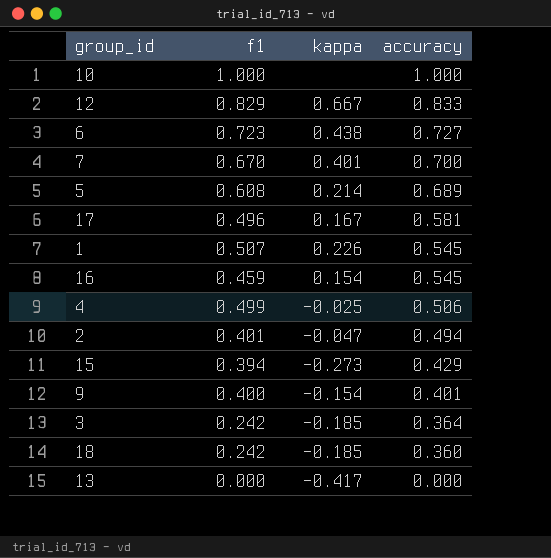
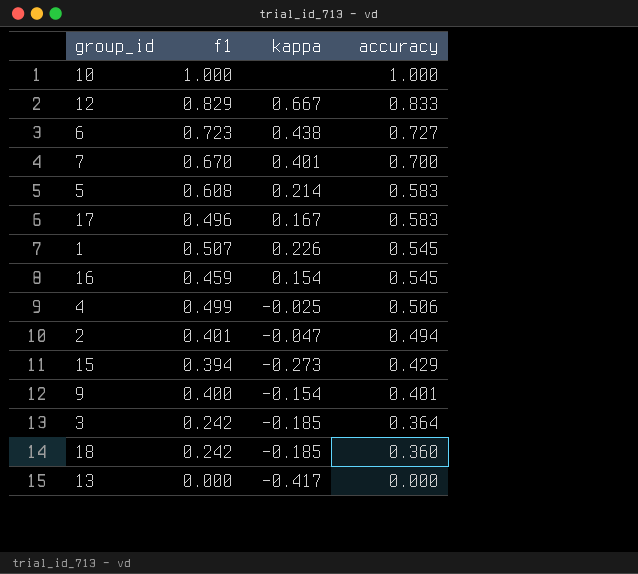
5 | accuracy: 0.689 -> 0.583
17 | accuracy: 0.581 -> 0.583

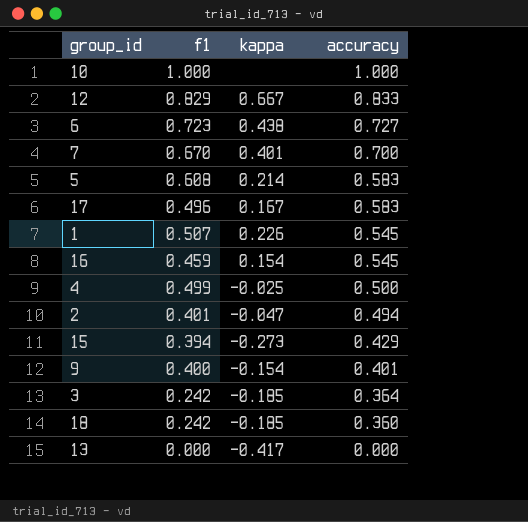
4 | accuracy: 0.506 -> 0.500

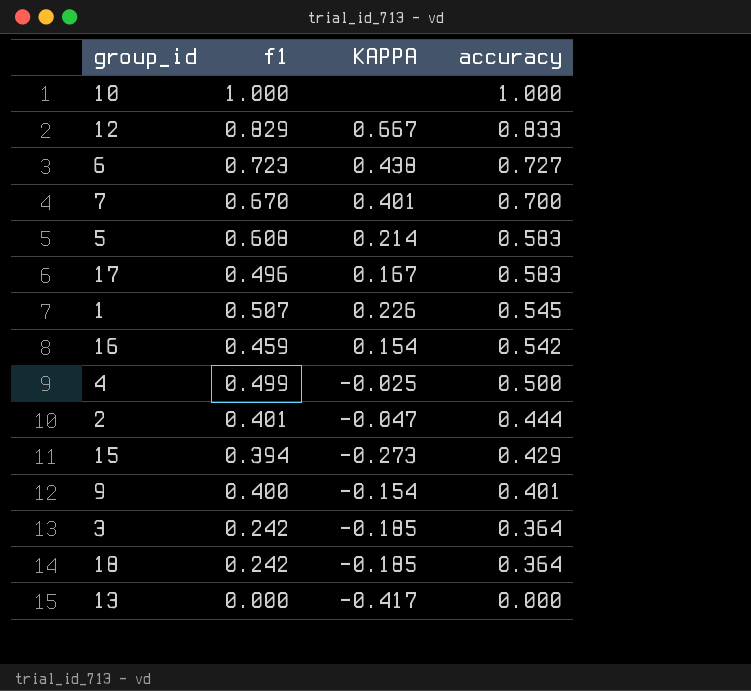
column name: kappa -> KAPPA
16 | accuracy: 0.545 -> 0.542
2 | accuracy: 0.494 -> 0.444
18 | accuracy: 0.360 -> 0.364

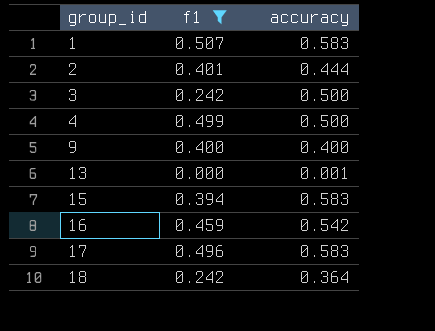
filter: none -> f1 <= 0.507
row order: accuracy descending -> group_id ascending
column KAPPA | position: 3 -> none
1 | accuracy: 0.545 -> 0.583
3 | accuracy: 0.364 -> 0.500
9 | accuracy: 0.401 -> 0.400
13 | accuracy: 0.000 -> 0.001
15 | accuracy: 0.429 -> 0.583

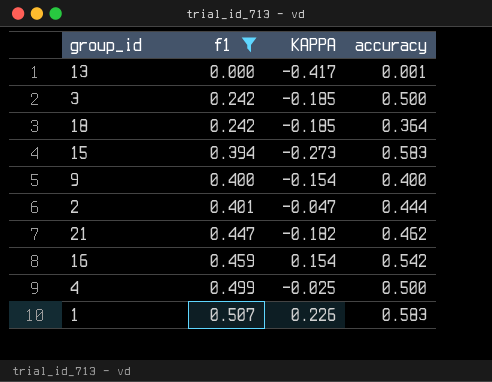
row order: group_id ascending -> f1 ascending
column KAPPA | position: none -> 3
row 17: 0.496 | 0.583 -> none
row 21: none -> 0.447 | -0.182 | 0.462

